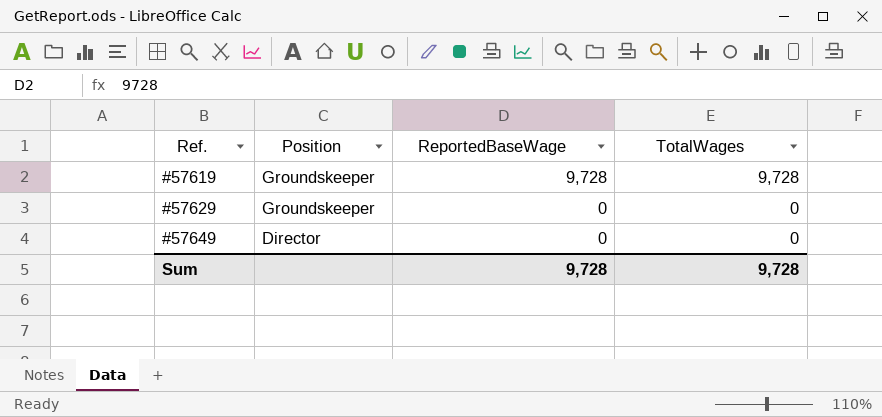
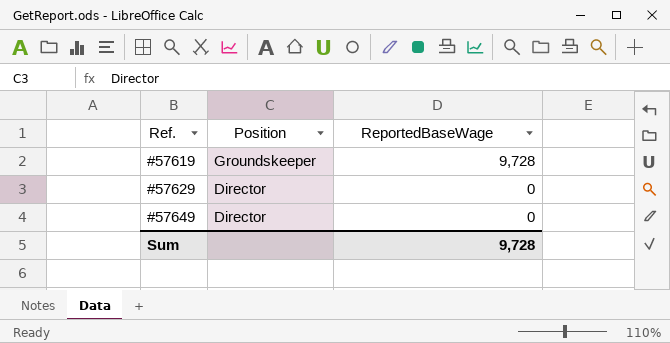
column TotalWages | position: 4 -> none
#57629 | Position: Groundskeeper -> Director

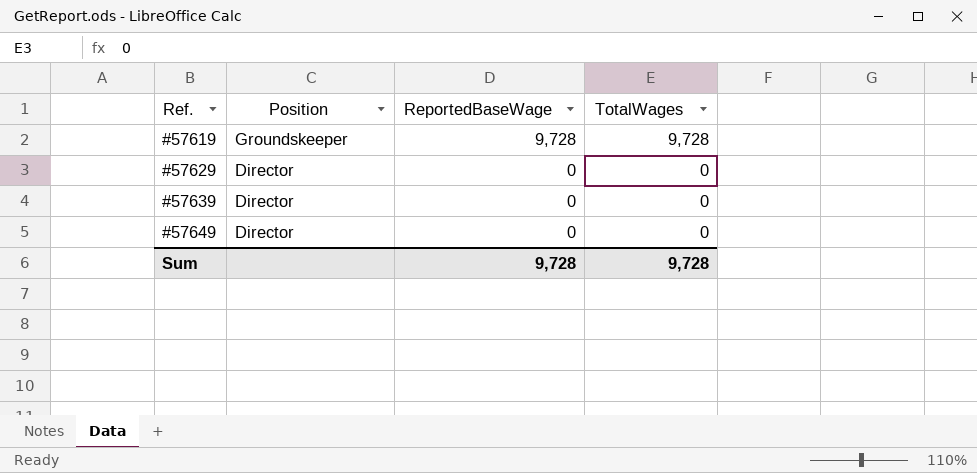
column TotalWages | position: none -> 4
row #57639: none -> Director | 0 | 0

